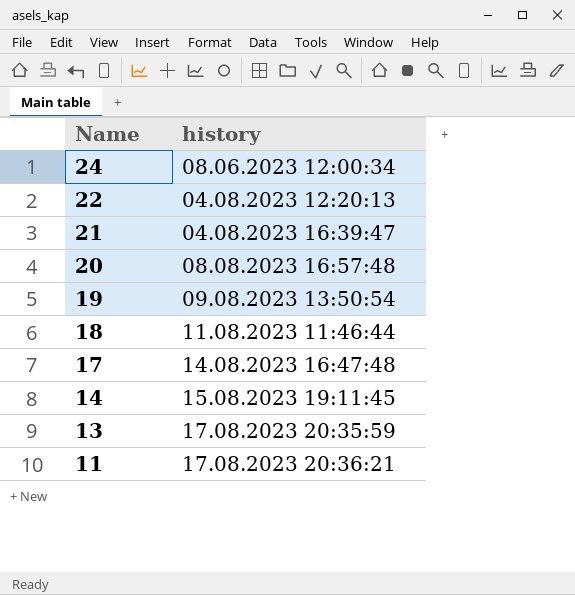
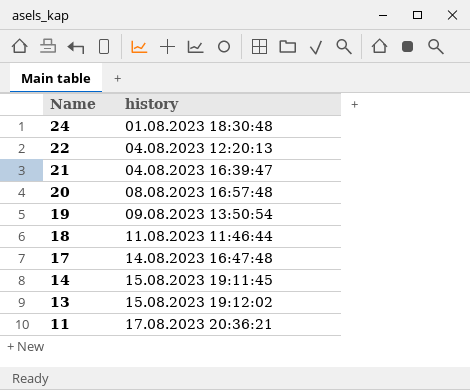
24 | history: 08.06.2023 12:00:34 -> 01.08.2023 18:30:48
13 | history: 17.08.2023 20:35:59 -> 15.08.2023 19:12:02

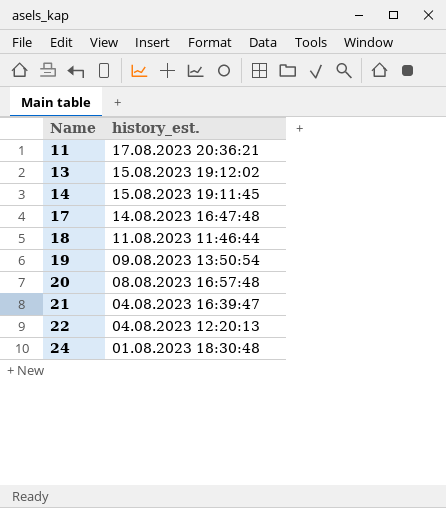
row order: Name descending -> Name ascending
column name: history -> history_est.

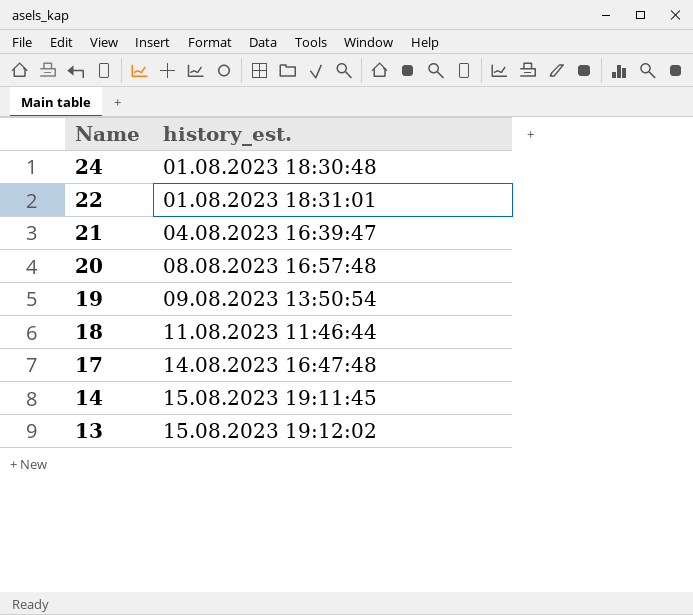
row order: Name ascending -> Name descending
row 11: 17.08.2023 20:36:21 -> none
22 | history_est.: 04.08.2023 12:20:13 -> 01.08.2023 18:31:01

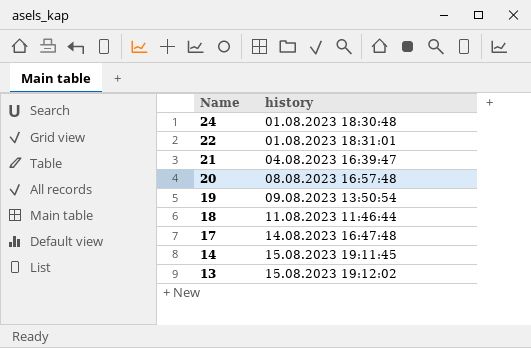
column name: history_est. -> history

